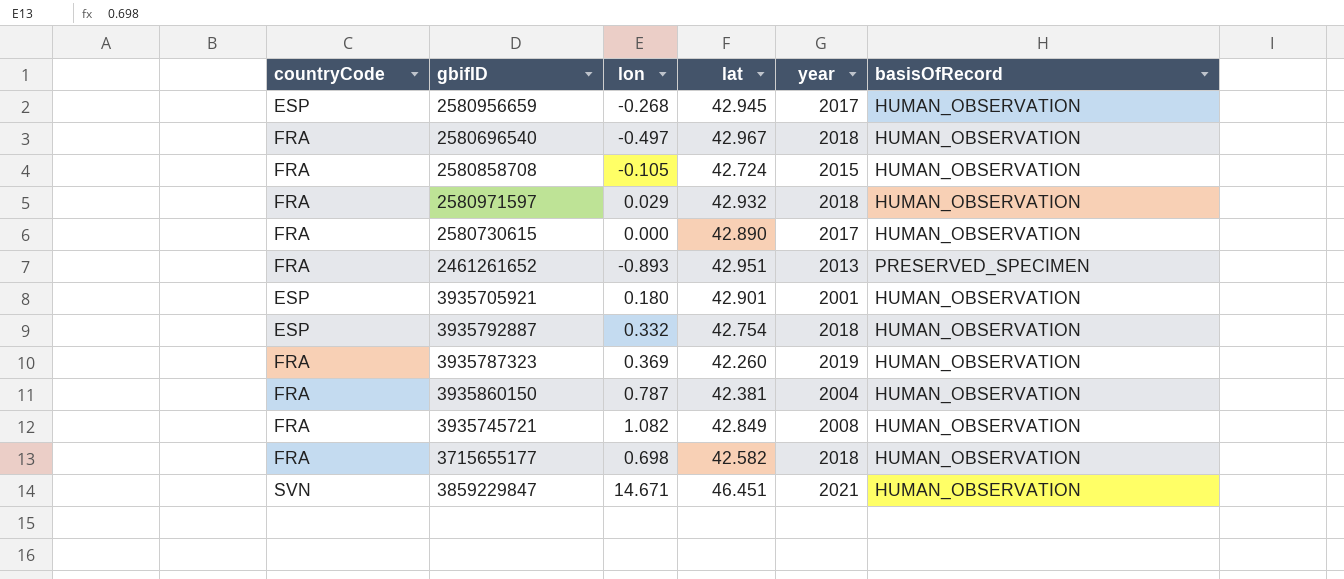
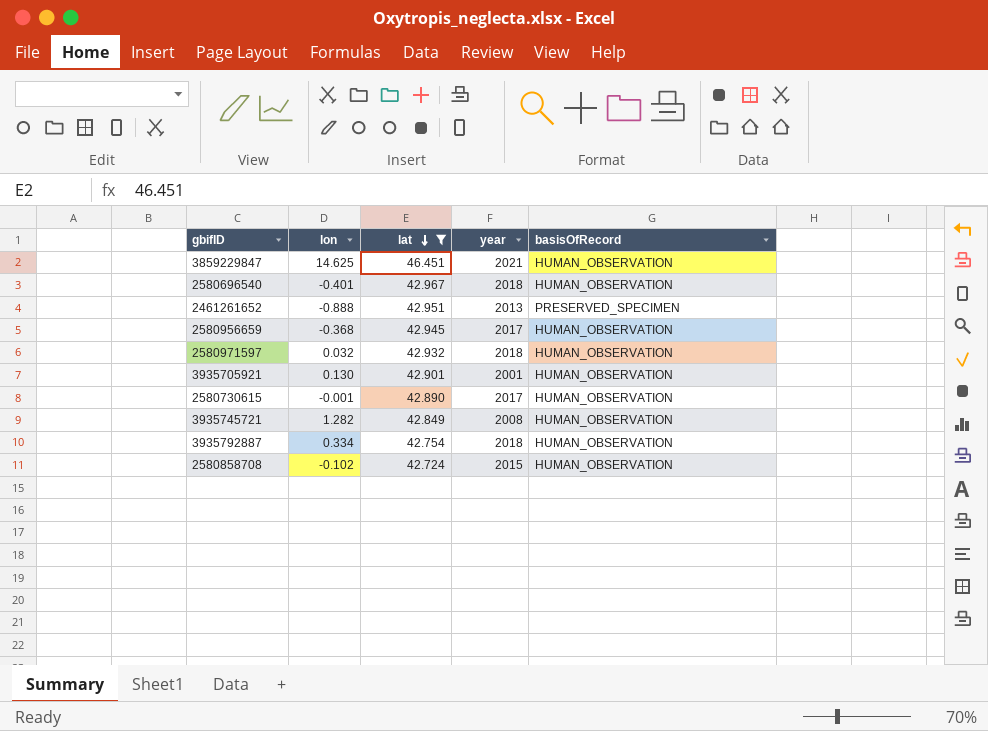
filter: none -> lat >= 42.724
row order: none -> lat descending
column countryCode | position: 1 -> none
3859229847 | lon: 14.671 -> 14.625
2580696540 | lon: -0.497 -> -0.401
2461261652 | lon: -0.893 -> -0.888
2580956659 | lon: -0.268 -> -0.368
2580971597 | lon: 0.029 -> 0.032
3935705921 | lon: 0.180 -> 0.130
2580730615 | lon: 0.000 -> -0.001
3935745721 | lon: 1.082 -> 1.282
3935792887 | lon: 0.332 -> 0.334
2580858708 | lon: -0.105 -> -0.102

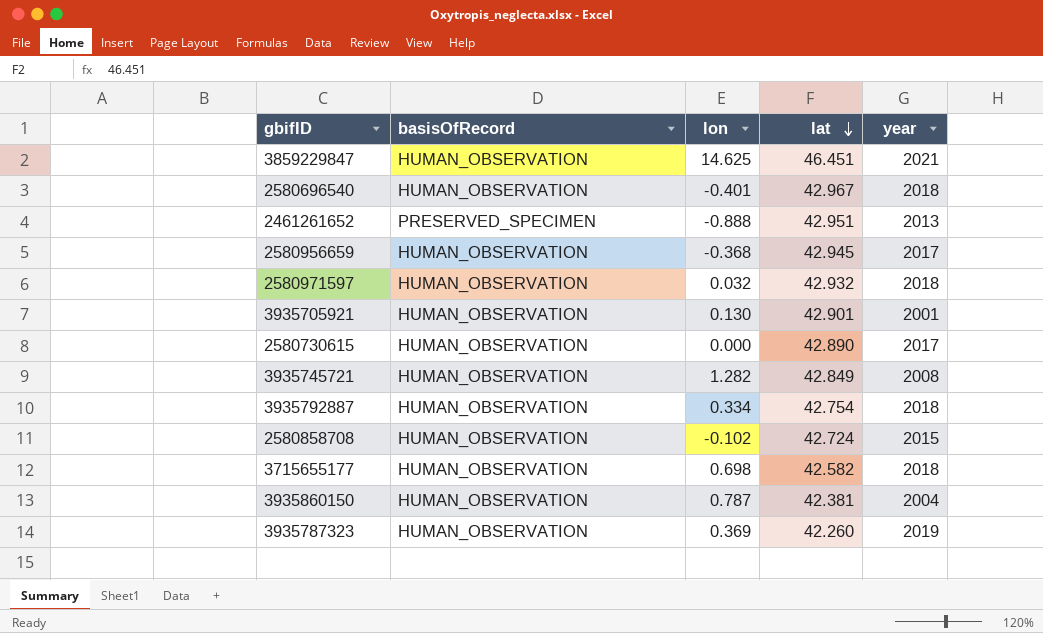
filter: lat >= 42.724 -> none
column basisOfRecord | position: 5 -> 2
2580730615 | lon: -0.001 -> 0.000

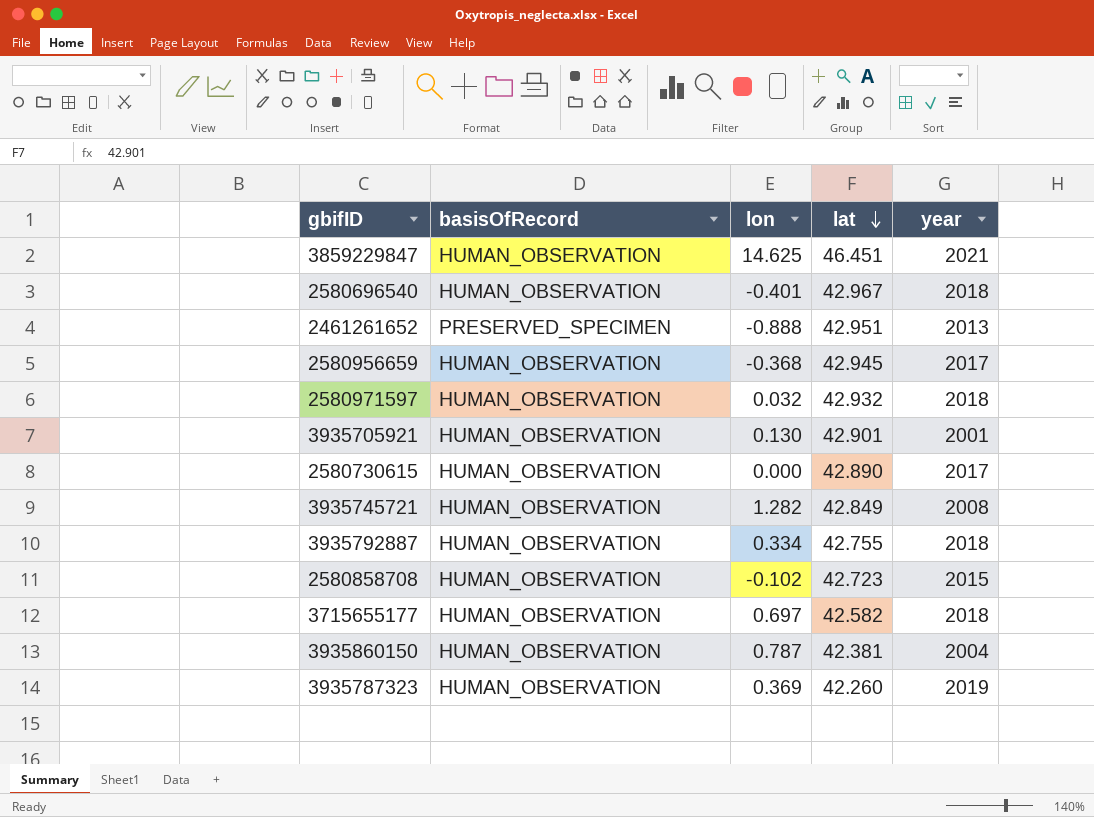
3935792887 | lat: 42.754 -> 42.755
2580858708 | lat: 42.724 -> 42.723
3715655177 | lon: 0.698 -> 0.697

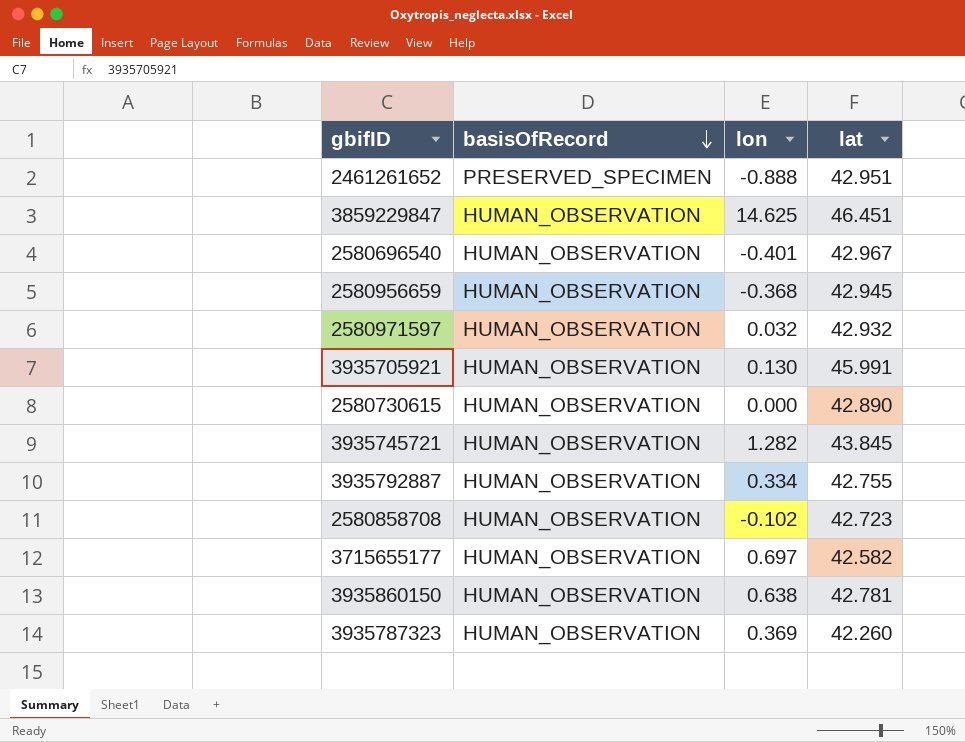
row order: lat descending -> basisOfRecord descending
column year | position: 5 -> none
3935705921 | lat: 42.901 -> 45.991
3935745721 | lat: 42.849 -> 43.845
3935860150 | lon: 0.787 -> 0.638
3935860150 | lat: 42.381 -> 42.781

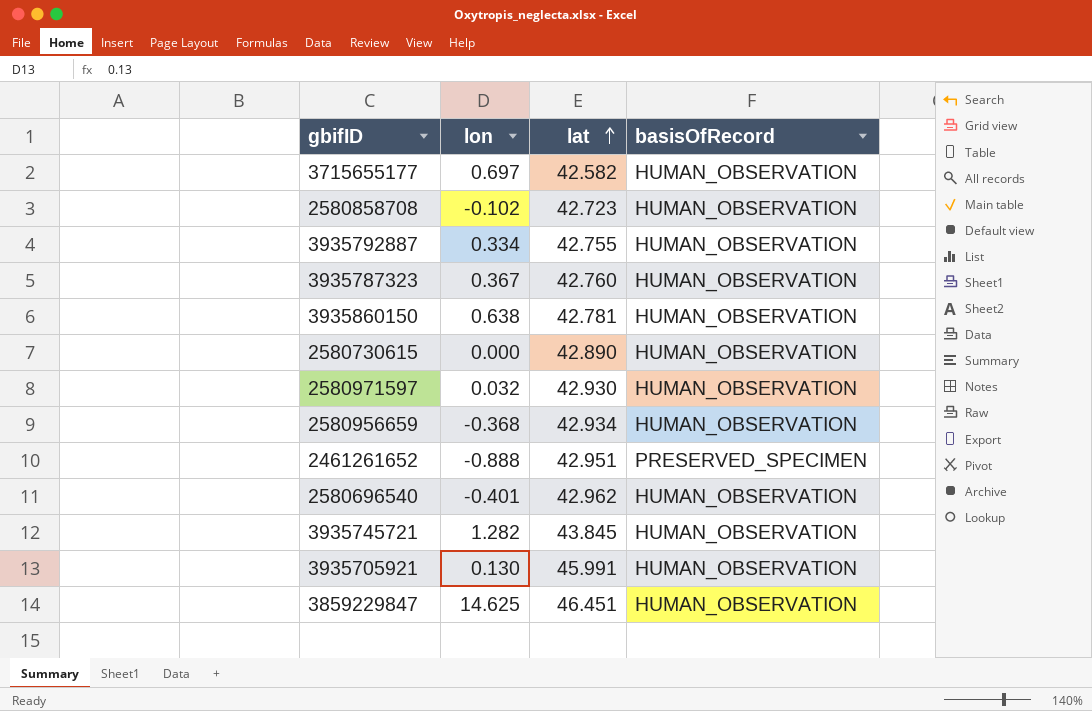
row order: basisOfRecord descending -> lat ascending
column basisOfRecord | position: 2 -> 4
3935787323 | lon: 0.369 -> 0.367
3935787323 | lat: 42.260 -> 42.760
2580971597 | lat: 42.932 -> 42.930
2580956659 | lat: 42.945 -> 42.934
2580696540 | lat: 42.967 -> 42.962

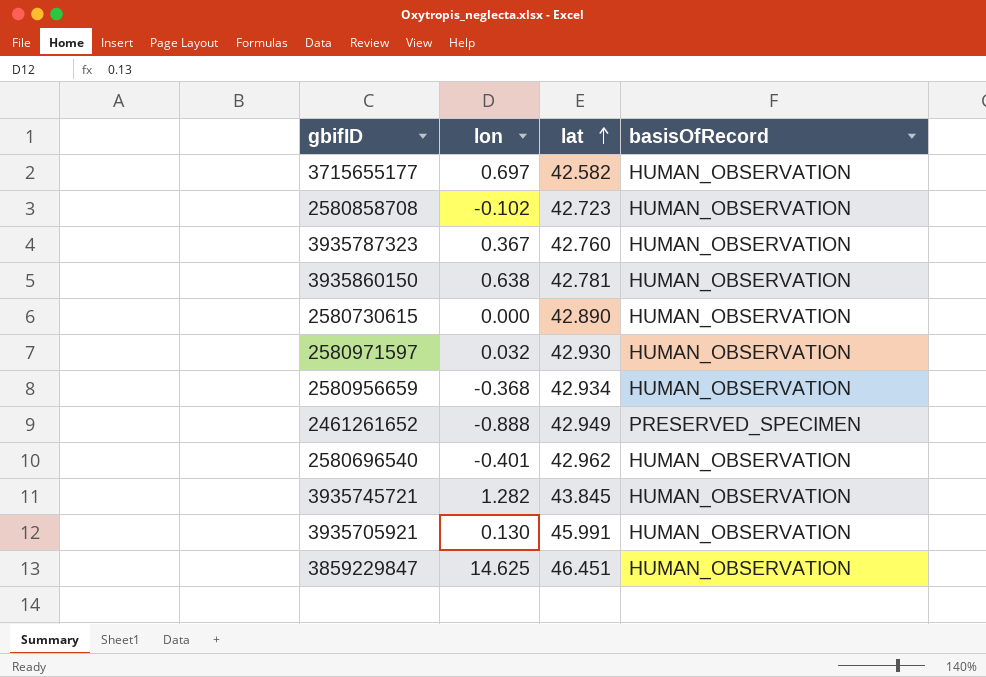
row 3935792887: 0.334 | 42.755 | HUMAN_OBSERVATION -> none
2461261652 | lat: 42.951 -> 42.949

